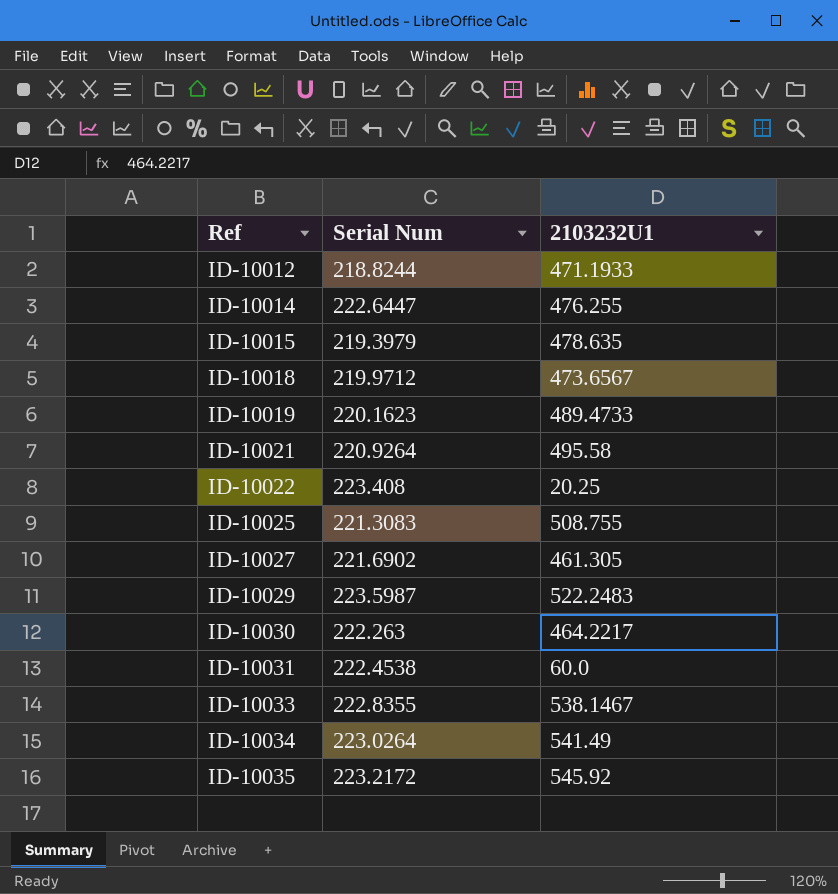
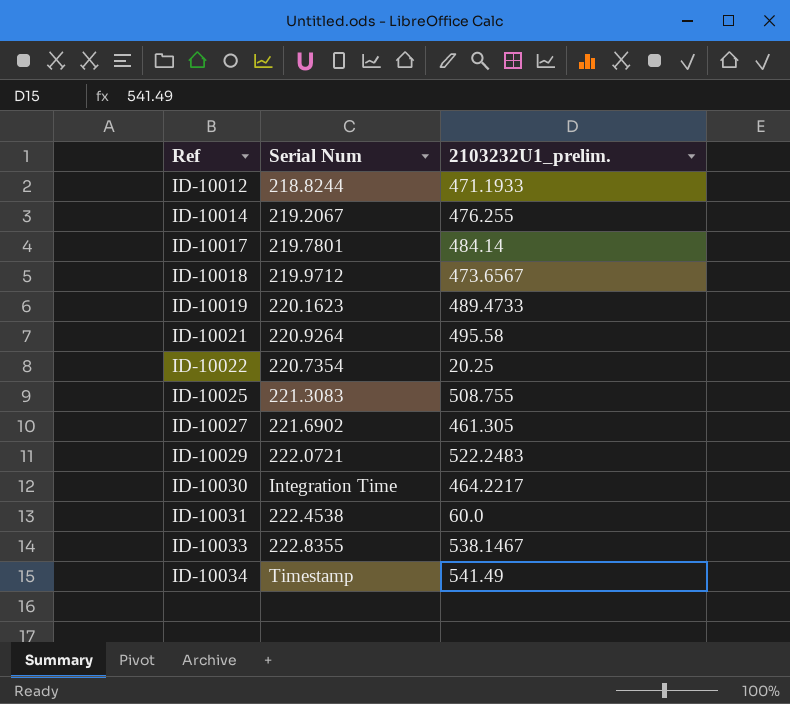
column name: 2103232U1 -> 2103232U1_prelim.
row ID-10015: 219.3979 | 478.635 -> none
row ID-10035: 223.2172 | 545.92 -> none
ID-10014 | Serial Num: 222.6447 -> 219.2067
row ID-10017: none -> 219.7801 | 484.14
ID-10022 | Serial Num: 223.408 -> 220.7354
ID-10029 | Serial Num: 223.5987 -> 222.0721
ID-10030 | Serial Num: 222.263 -> Integration Time
ID-10034 | Serial Num: 223.0264 -> Timestamp

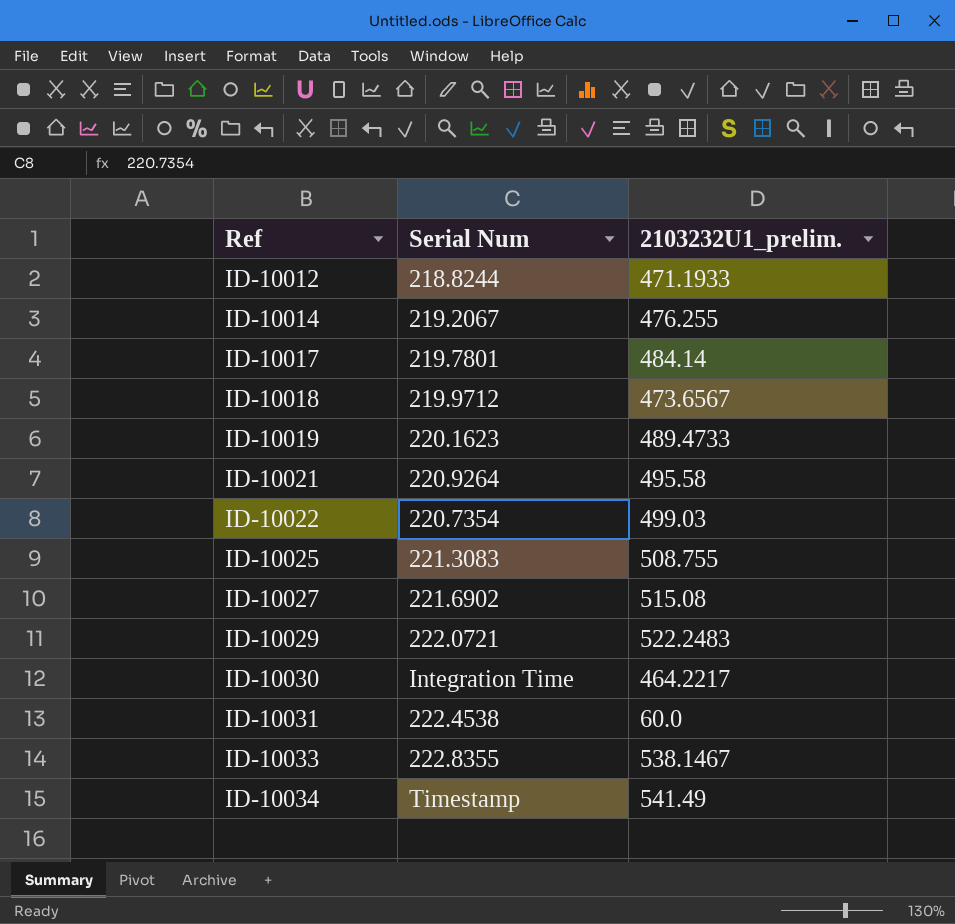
ID-10022 | 2103232U1_prelim.: 20.25 -> 499.03
ID-10027 | 2103232U1_prelim.: 461.305 -> 515.08

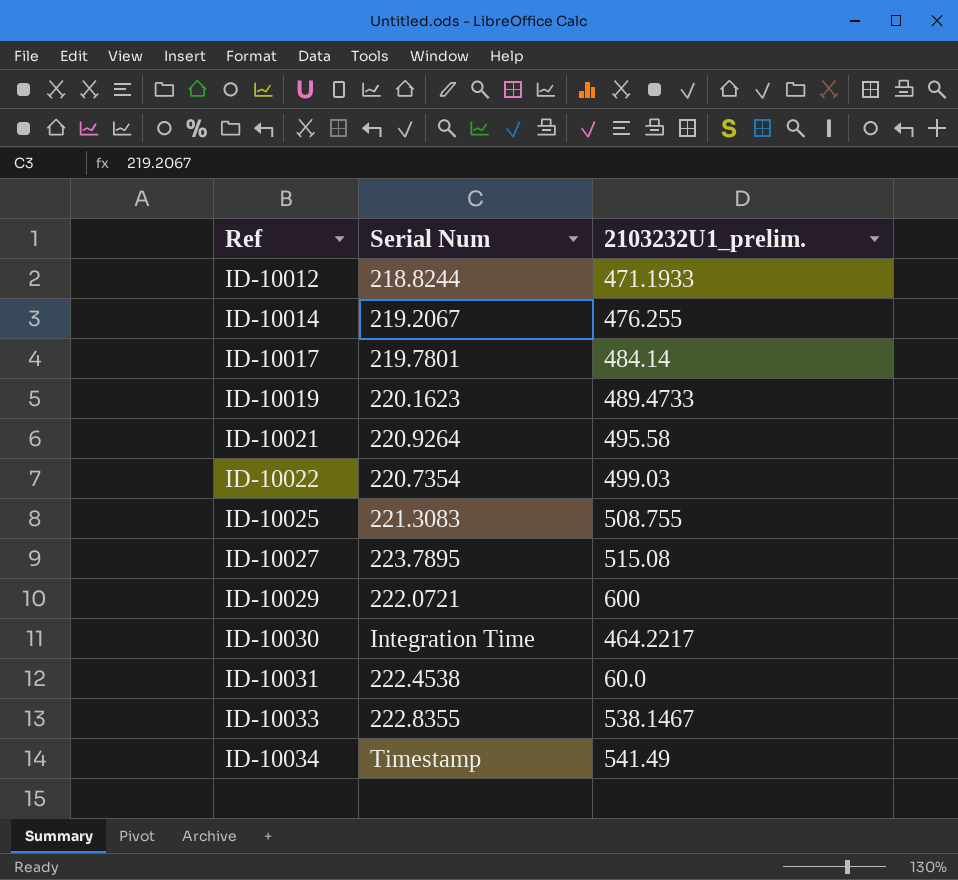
row ID-10018: 219.9712 | 473.6567 -> none
ID-10027 | Serial Num: 221.6902 -> 223.7895
ID-10029 | 2103232U1_prelim.: 522.2483 -> 600

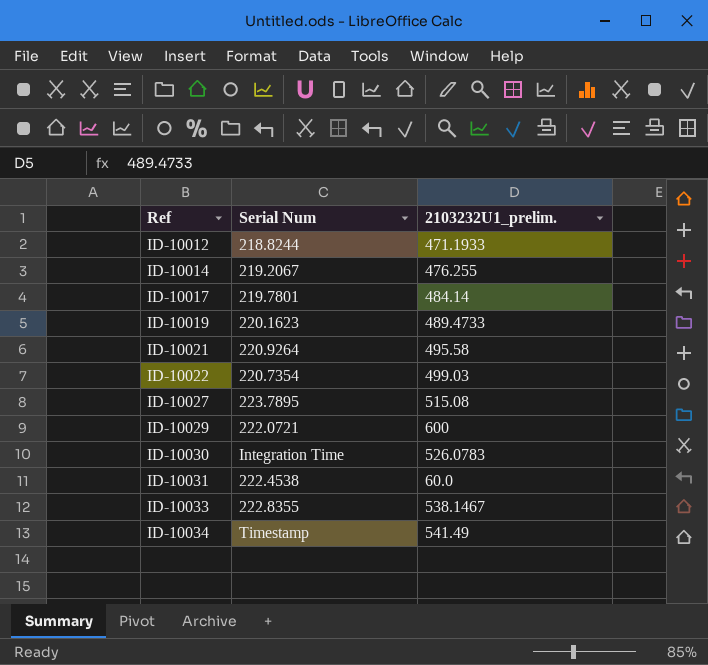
row ID-10025: 221.3083 | 508.755 -> none
ID-10030 | 2103232U1_prelim.: 464.2217 -> 526.0783

